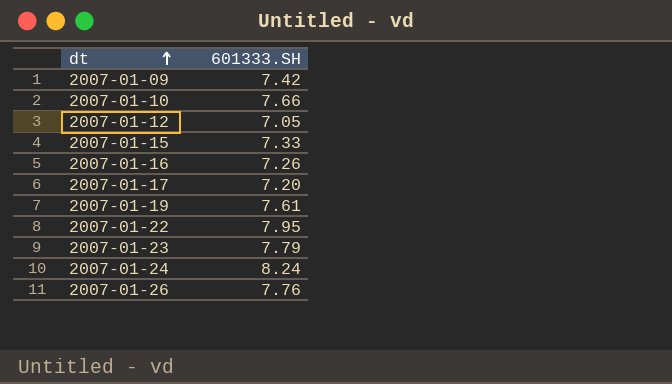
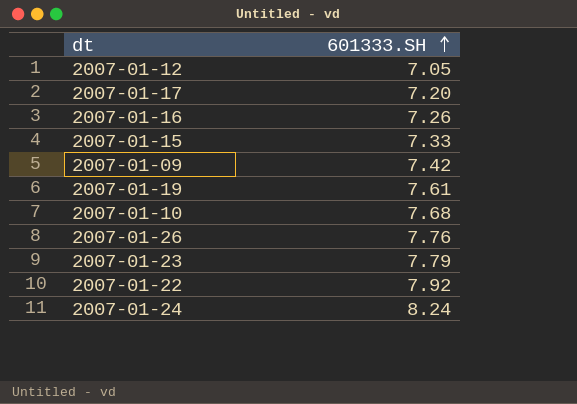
row order: dt ascending -> 601333.SH ascending
2007-01-10 | 601333.SH: 7.66 -> 7.68
2007-01-22 | 601333.SH: 7.95 -> 7.92

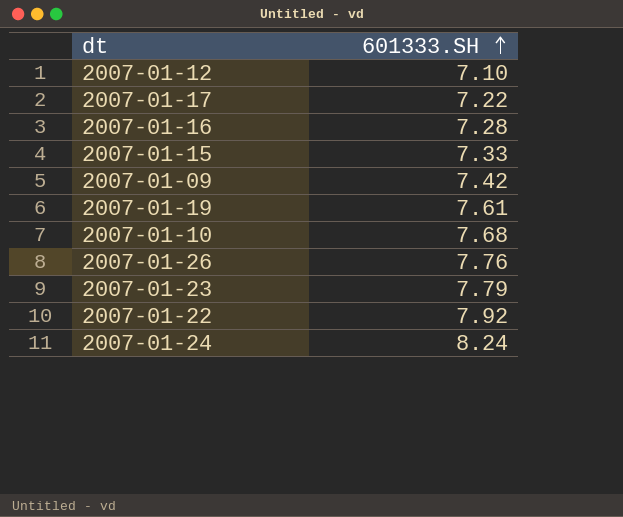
2007-01-12 | 601333.SH: 7.05 -> 7.10
2007-01-17 | 601333.SH: 7.20 -> 7.22
2007-01-16 | 601333.SH: 7.26 -> 7.28

